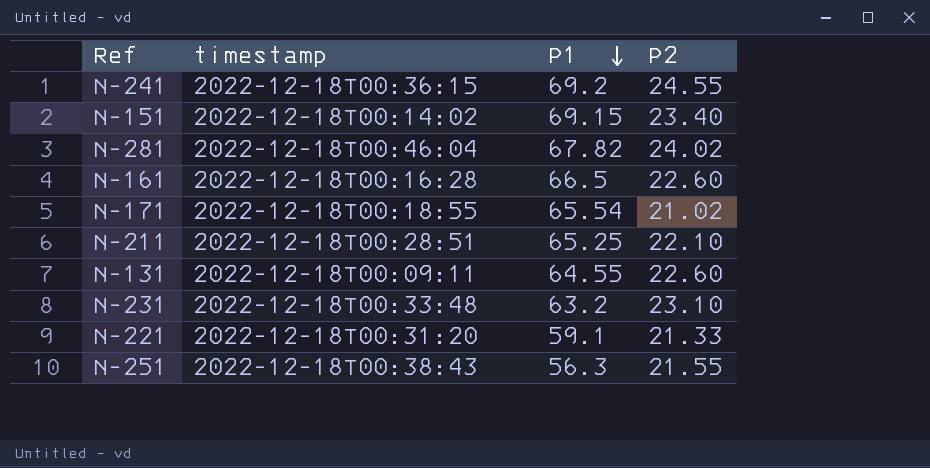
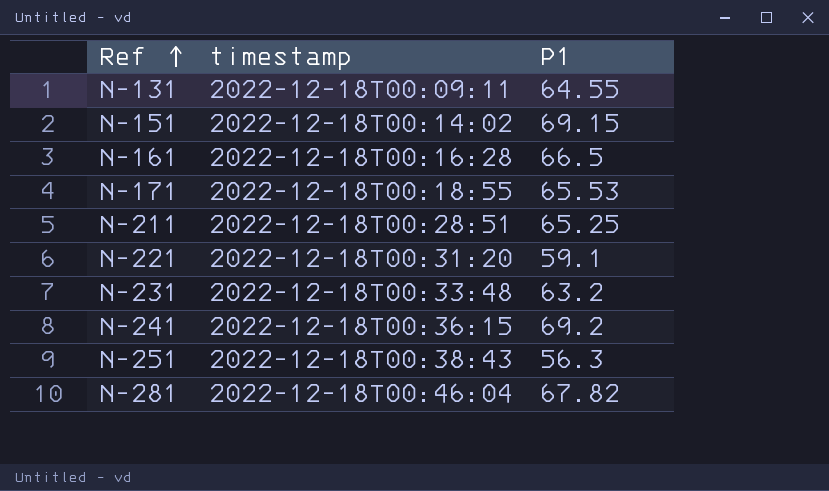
row order: P1 descending -> Ref ascending
column P2 | position: 4 -> none
N-171 | P1: 65.54 -> 65.53

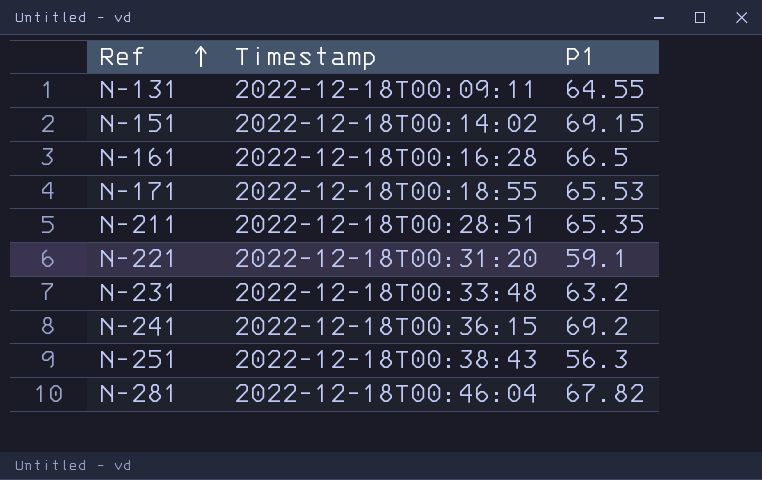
column name: timestamp -> Timestamp
N-211 | P1: 65.25 -> 65.35

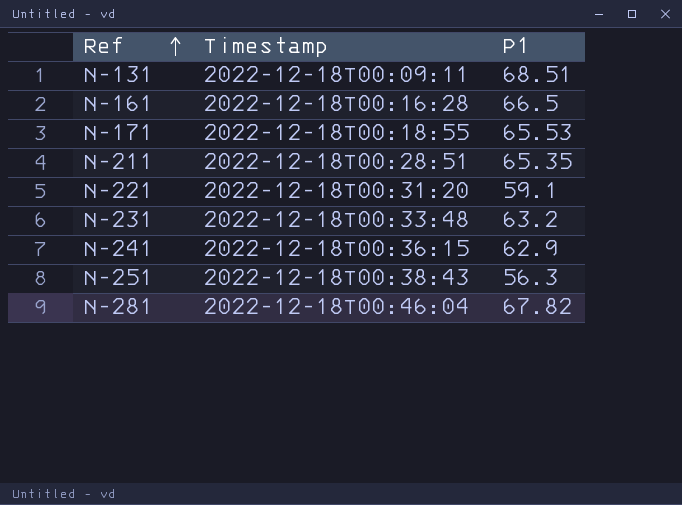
row N-151: 2022-12-18T00:14:02 | 69.15 -> none
N-131 | P1: 64.55 -> 68.51
N-241 | P1: 69.2 -> 62.9

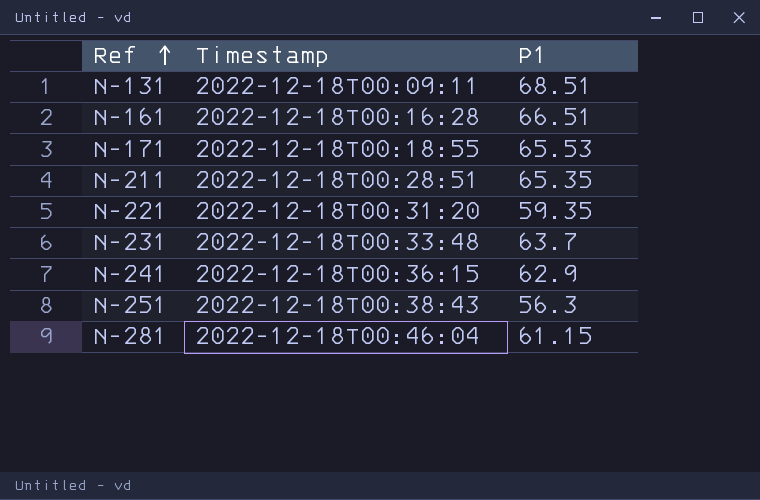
N-161 | P1: 66.5 -> 66.51
N-221 | P1: 59.1 -> 59.35
N-231 | P1: 63.2 -> 63.7
N-281 | P1: 67.82 -> 61.15

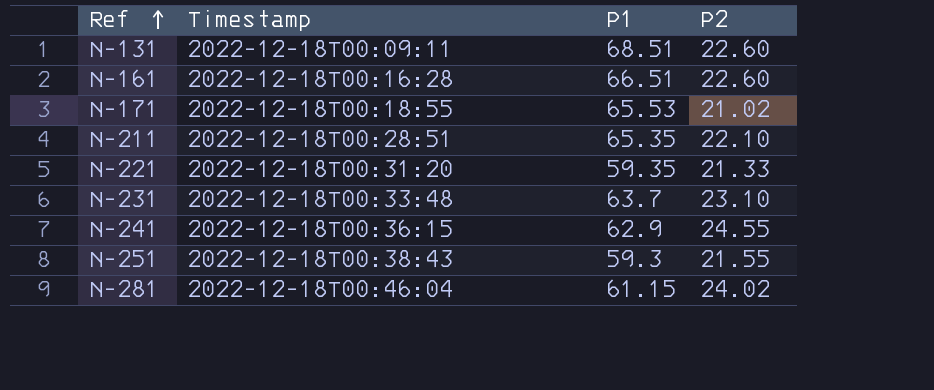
column P2 | position: none -> 4
N-251 | P1: 56.3 -> 59.3

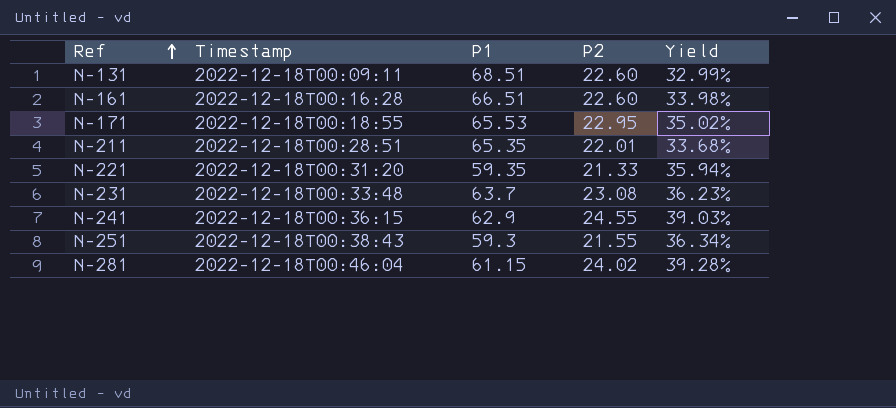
column Yield | formula: none -> [P2] / [P1]
N-171 | P2: 21.02 -> 22.95
N-211 | P2: 22.10 -> 22.01
N-231 | P2: 23.10 -> 23.08

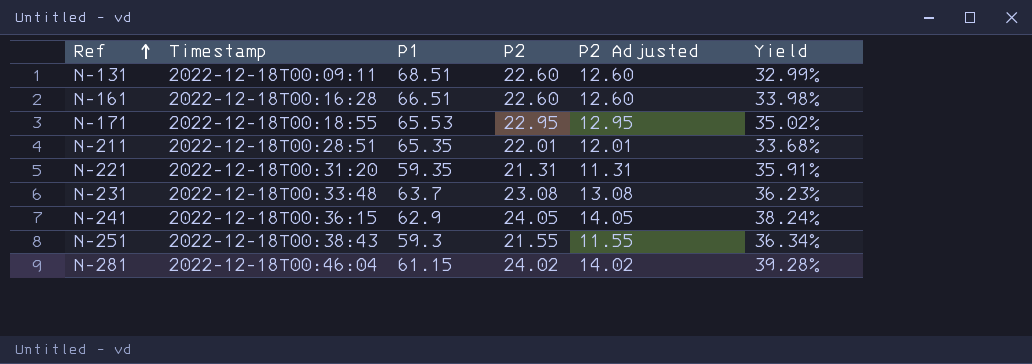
column P2 Adjusted | formula: none -> [P2] - 10
N-221 | P2: 21.33 -> 21.31
N-221 | Yield: 35.94% -> 35.91%
N-241 | P2: 24.55 -> 24.05
N-241 | Yield: 39.03% -> 38.24%

